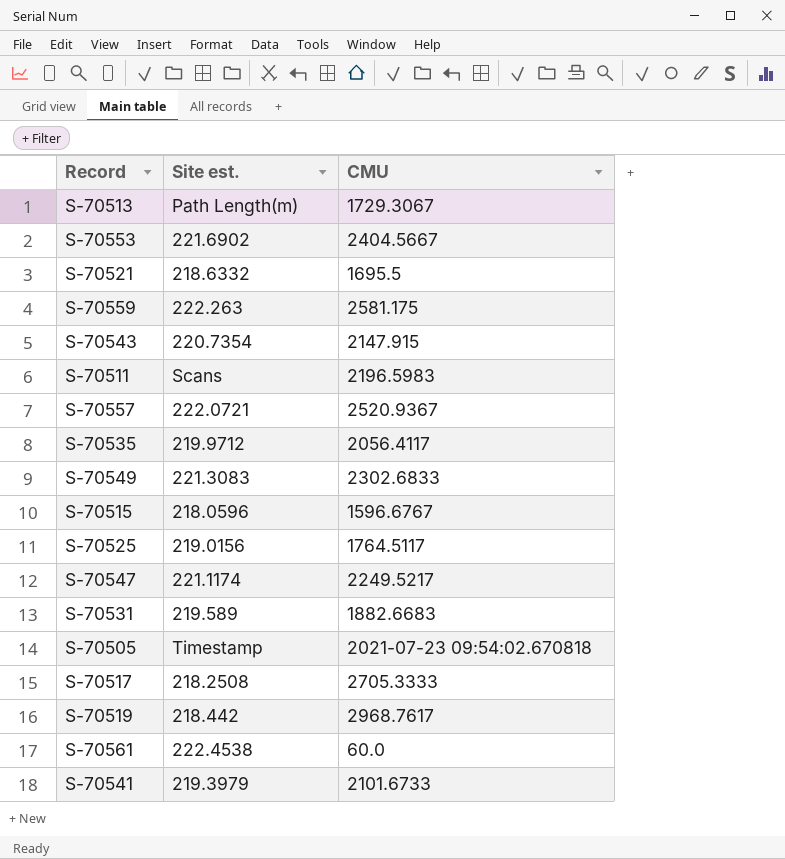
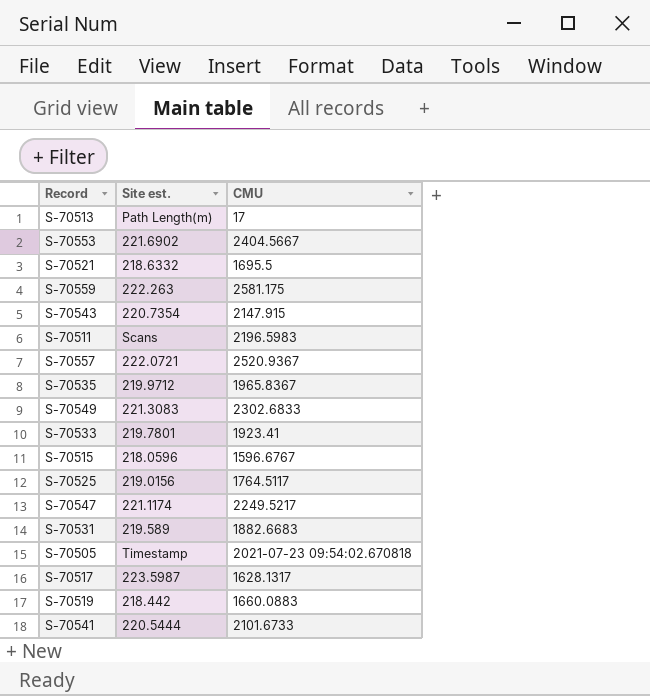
row S-70561: 222.4538 | 60.0 -> none
S-70513 | CMU: 1729.3067 -> 17
S-70535 | CMU: 2056.4117 -> 1965.8367
row S-70533: none -> 219.7801 | 1923.41
S-70517 | Site est.: 218.2508 -> 223.5987
S-70517 | CMU: 2705.3333 -> 1628.1317
S-70519 | CMU: 2968.7617 -> 1660.0883
S-70541 | Site est.: 219.3979 -> 220.5444

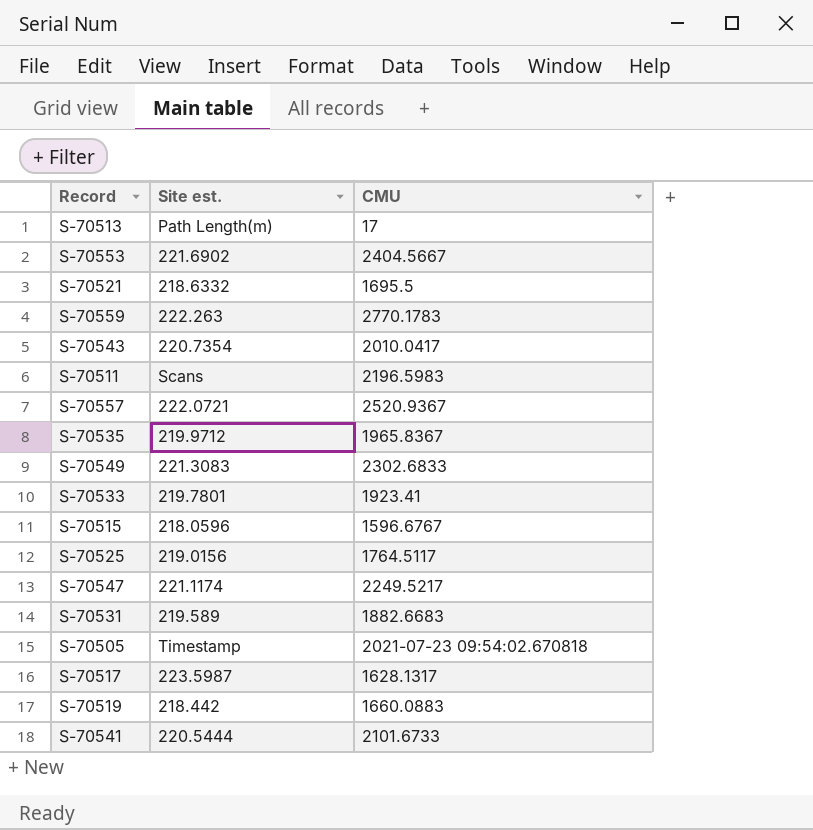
S-70559 | CMU: 2581.175 -> 2770.1783
S-70543 | CMU: 2147.915 -> 2010.0417

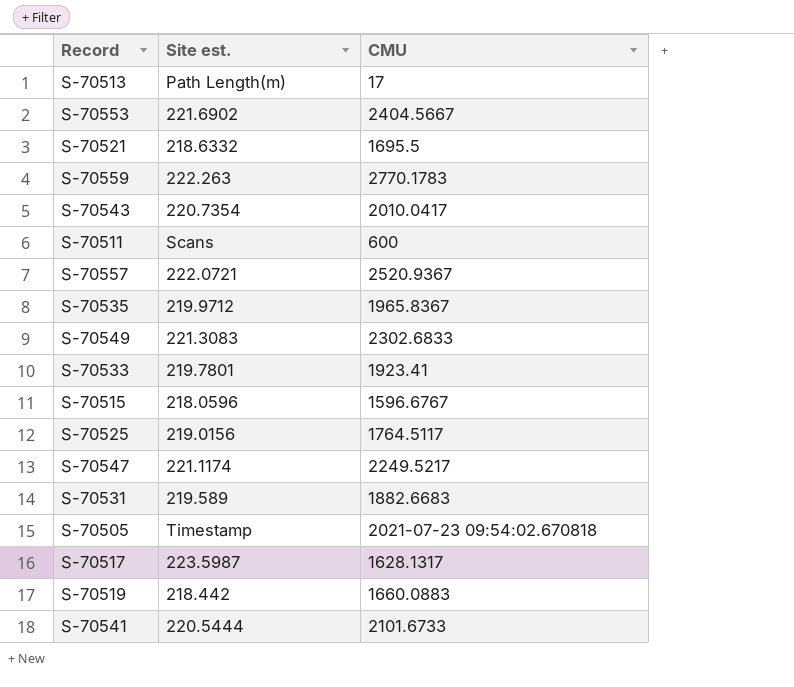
S-70511 | CMU: 2196.5983 -> 600

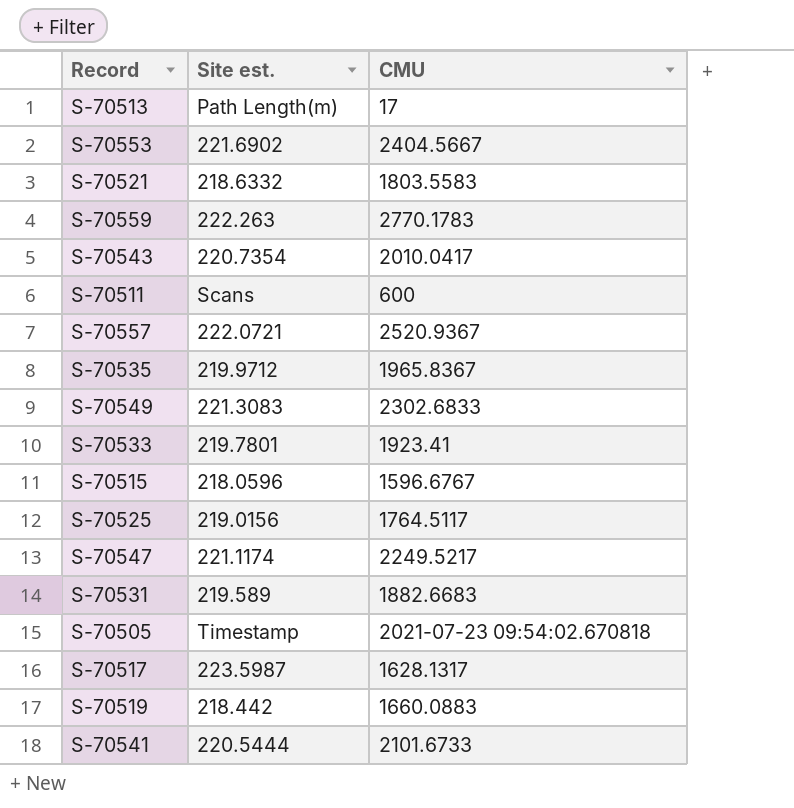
S-70521 | CMU: 1695.5 -> 1803.5583

